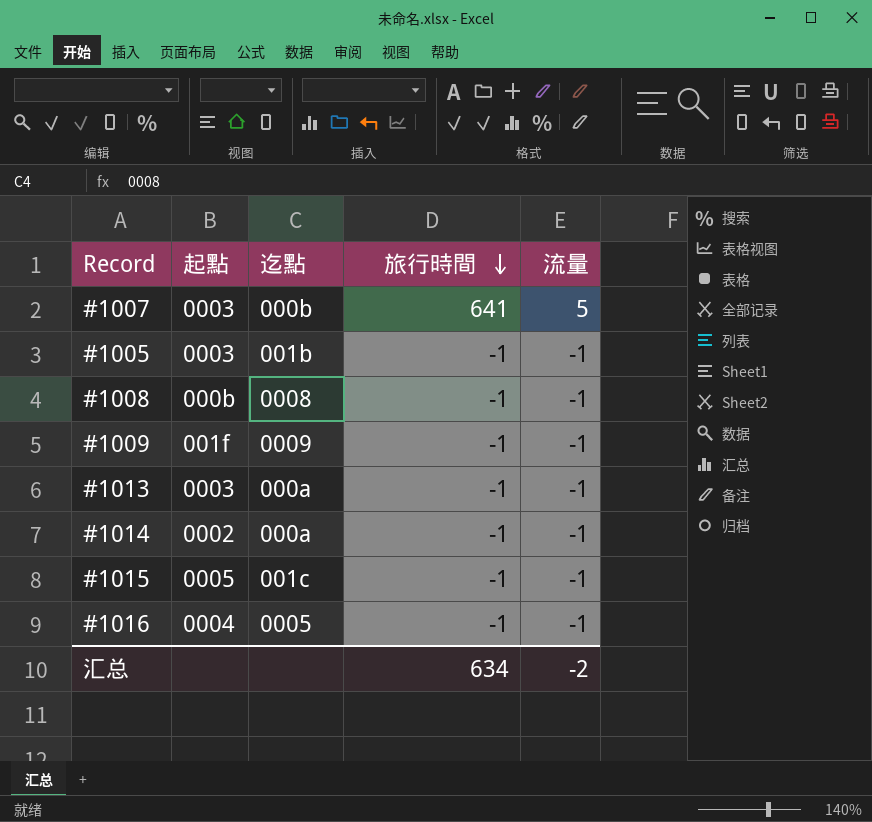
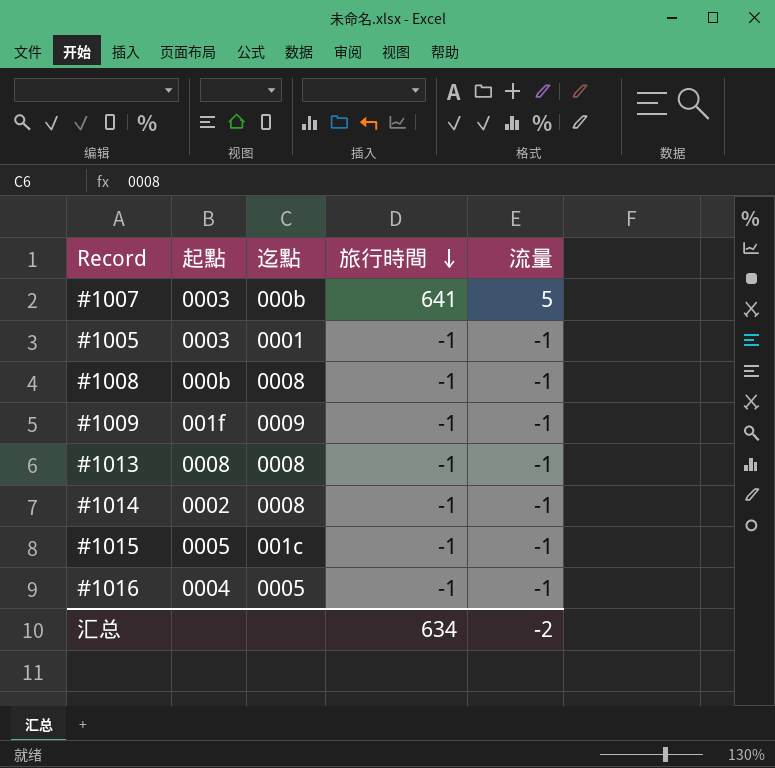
#1005 | 迄點: 001b -> 0001
#1013 | 起點: 0003 -> 0008
#1013 | 迄點: 000a -> 0008
#1014 | 迄點: 000a -> 0008

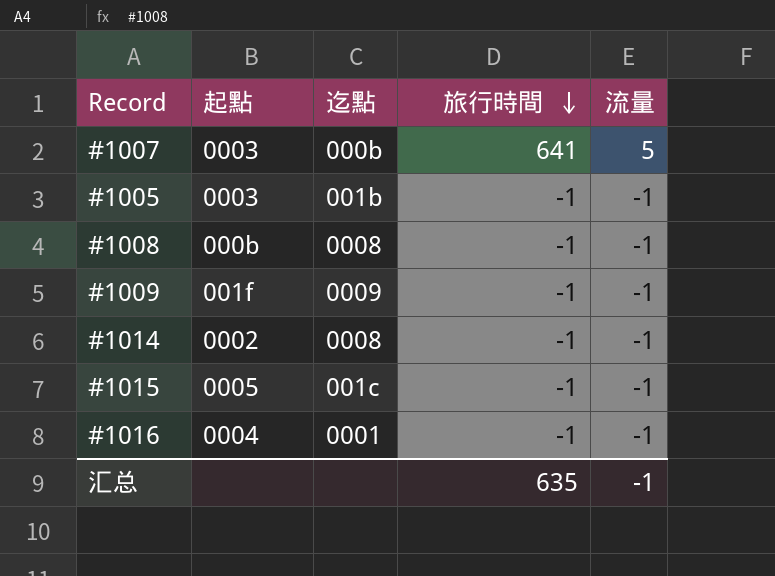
row #1013: 0008 | 0008 | -1 | -1 -> none
#1005 | 迄點: 0001 -> 001b
#1016 | 迄點: 0005 -> 0001
汇总 | 旅行時間: 634 -> 635
汇总 | 流量: -2 -> -1

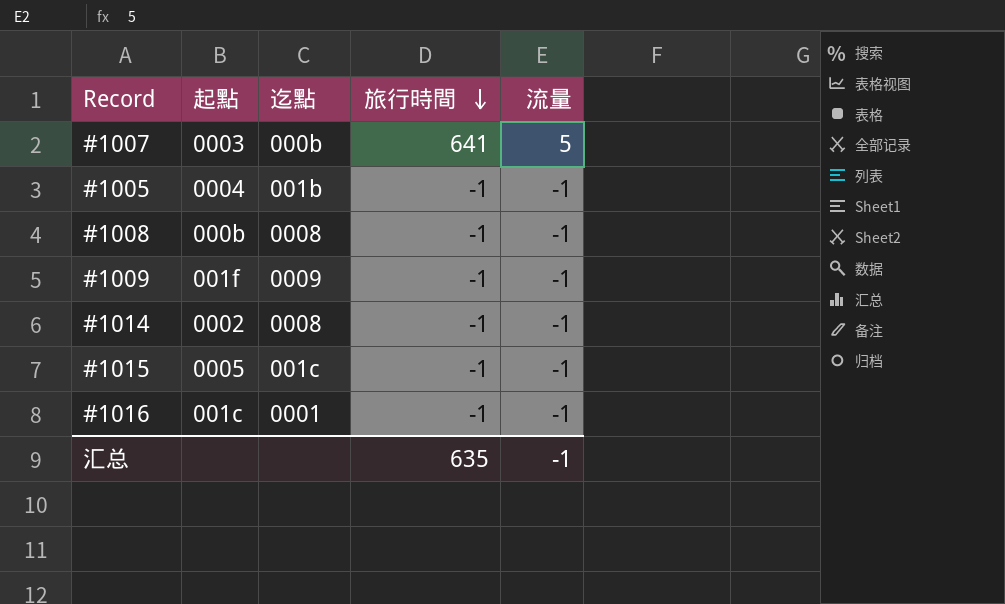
#1005 | 起點: 0003 -> 0004
#1016 | 起點: 0004 -> 001c

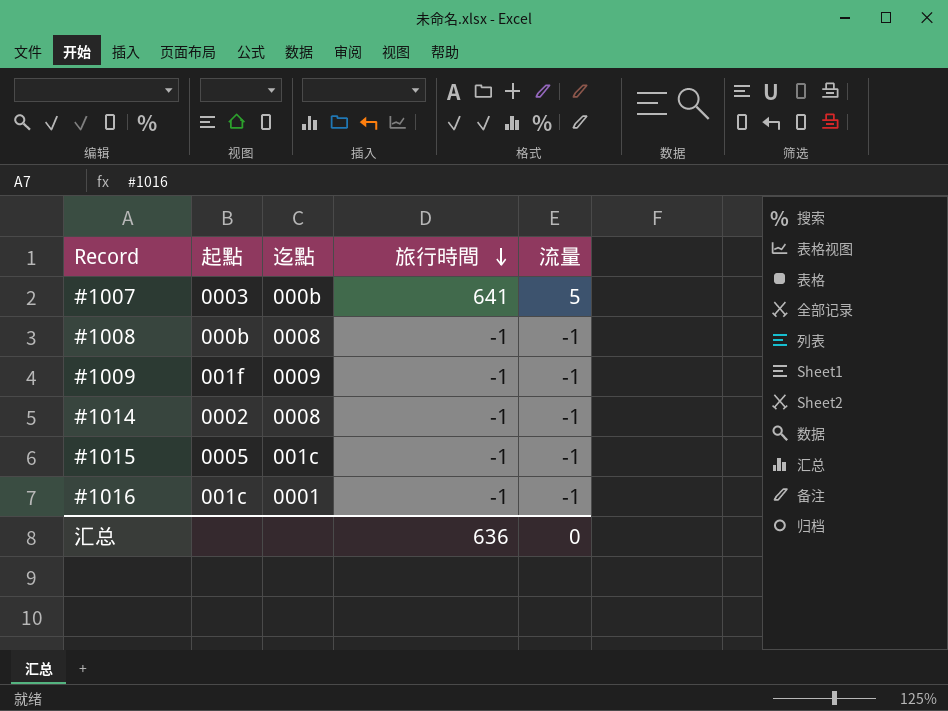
row #1005: 0004 | 001b | -1 | -1 -> none
汇总 | 旅行時間: 635 -> 636
汇总 | 流量: -1 -> 0

